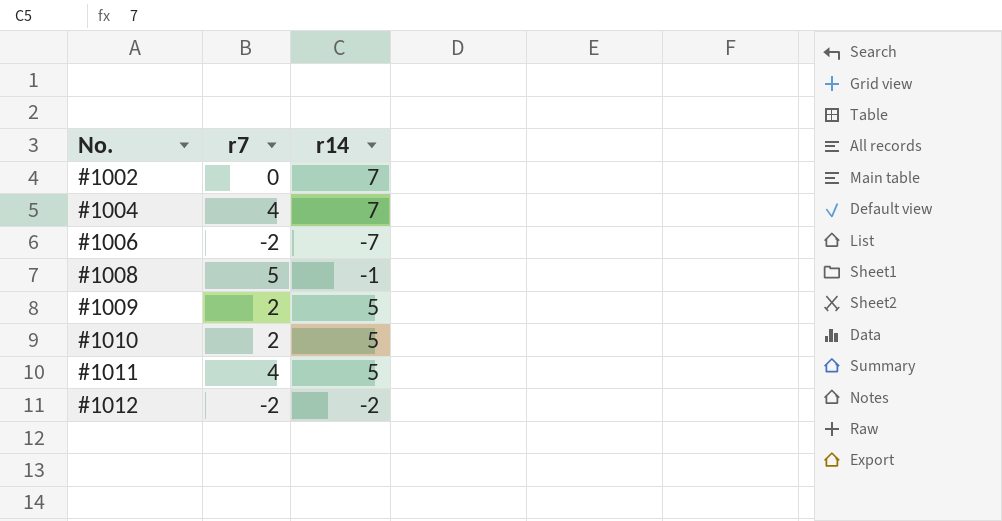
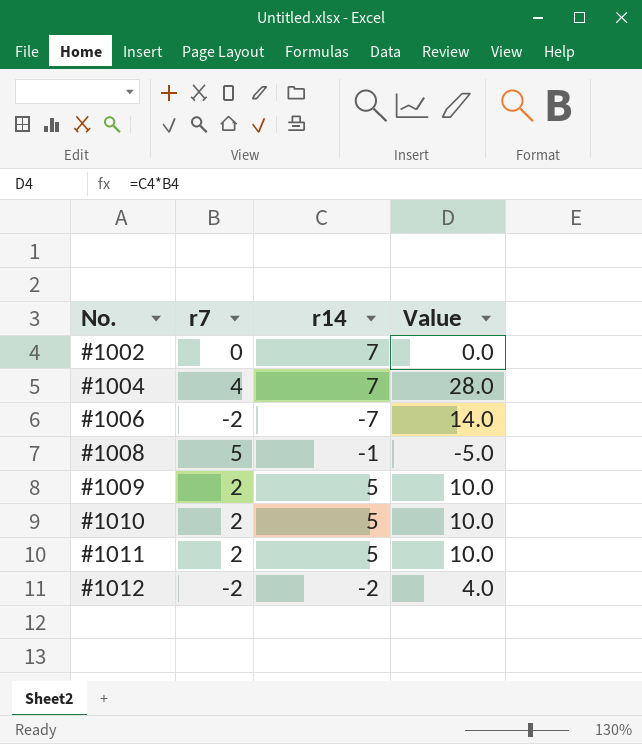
column Value | formula: none -> [r7] * [r14]
#1011 | r7: 4 -> 2

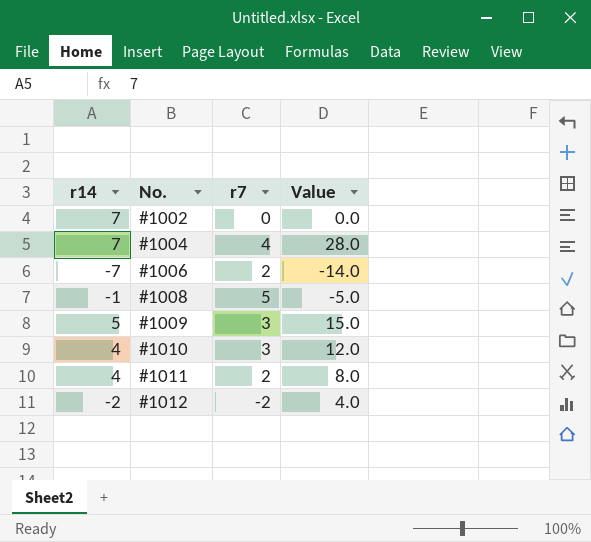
column r14 | position: 3 -> 1
#1006 | r7: -2 -> 2
#1006 | Value: 14.0 -> -14.0
#1009 | r7: 2 -> 3
#1009 | Value: 10.0 -> 15.0
#1010 | r14: 5 -> 4
#1010 | r7: 2 -> 3
#1010 | Value: 10.0 -> 12.0
#1011 | r14: 5 -> 4
#1011 | Value: 10.0 -> 8.0

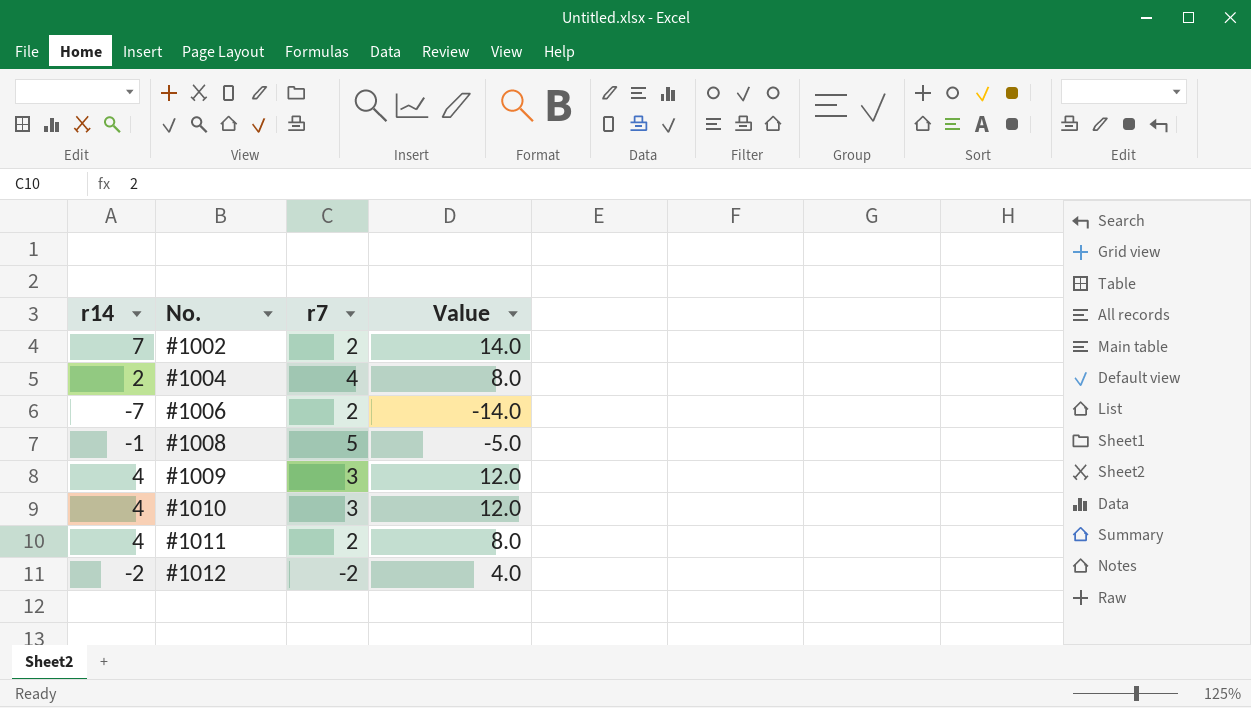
#1002 | r7: 0 -> 2
#1002 | Value: 0.0 -> 14.0
#1004 | r14: 7 -> 2
#1004 | Value: 28.0 -> 8.0
#1009 | r14: 5 -> 4
#1009 | Value: 15.0 -> 12.0

